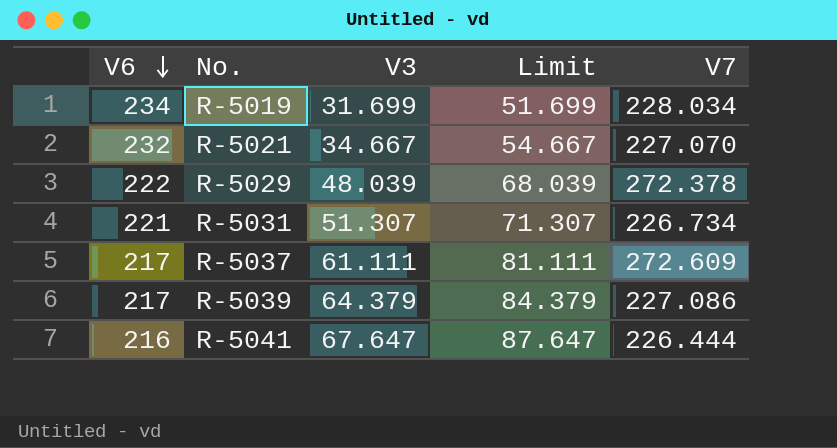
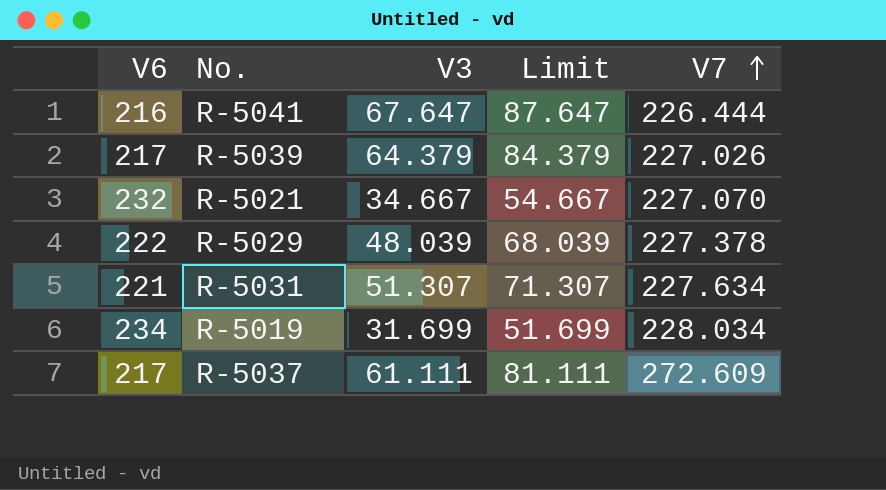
row order: V6 descending -> V7 ascending
R-5039 | V7: 227.086 -> 227.026
R-5029 | V7: 272.378 -> 227.378
R-5031 | V7: 226.734 -> 227.634

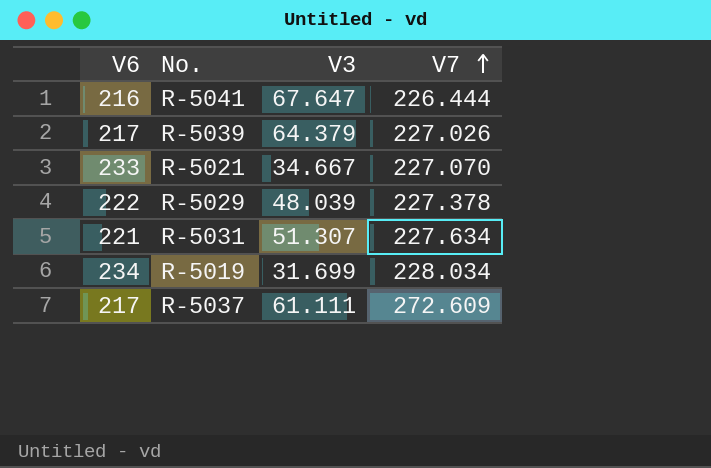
column Limit | formula: [V3] + 20 -> none
R-5021 | V6: 232 -> 233

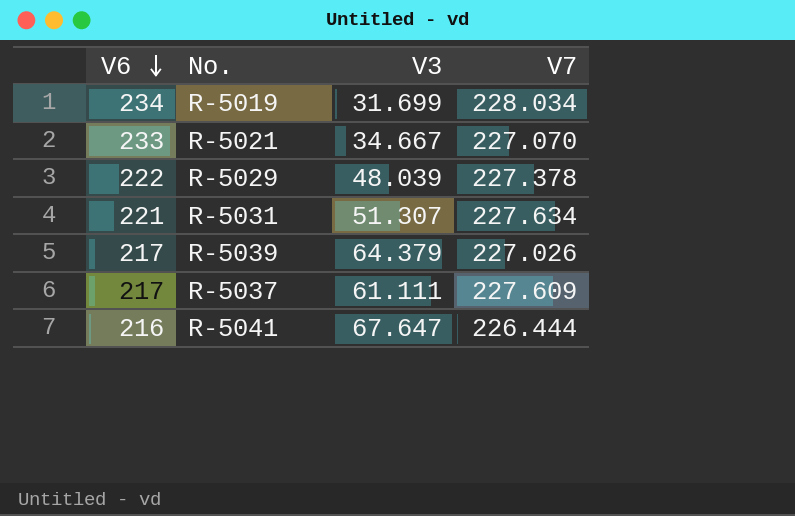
row order: V7 ascending -> V6 descending
R-5037 | V7: 272.609 -> 227.609

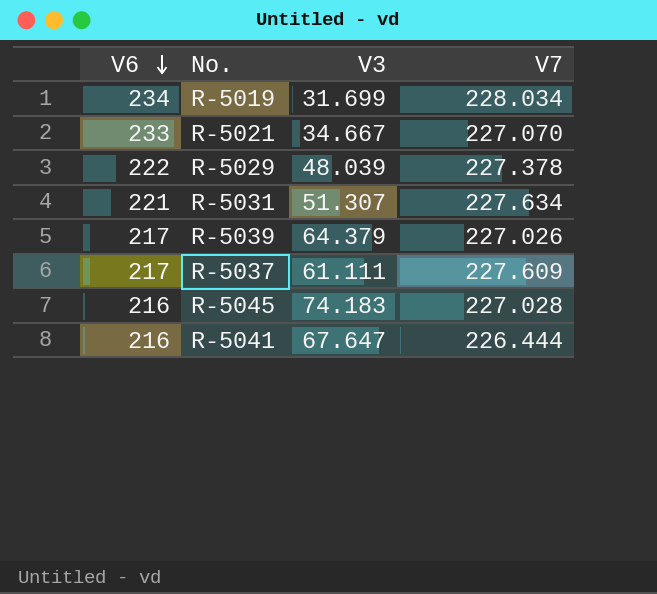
row R-5045: none -> 216 | 74.183 | 227.028

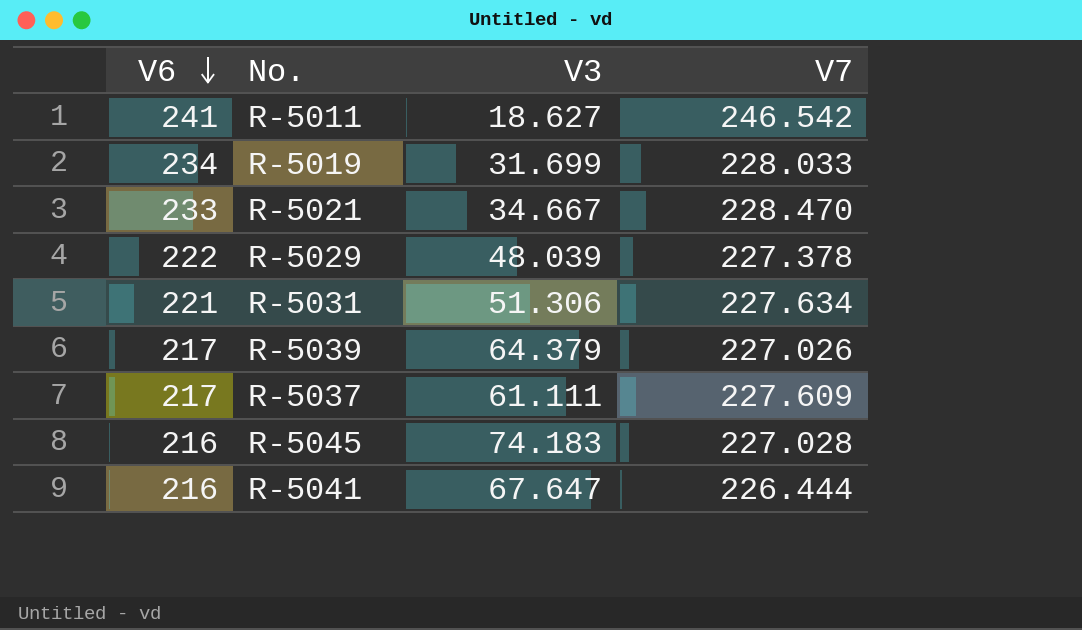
row R-5011: none -> 241 | 18.627 | 246.542
R-5019 | V7: 228.034 -> 228.033
R-5021 | V7: 227.070 -> 228.470
R-5031 | V3: 51.307 -> 51.306

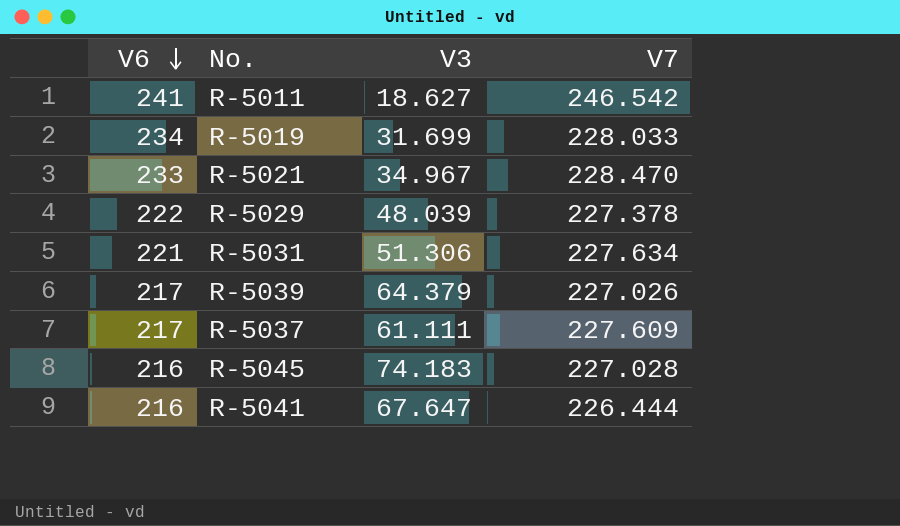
R-5021 | V3: 34.667 -> 34.967

